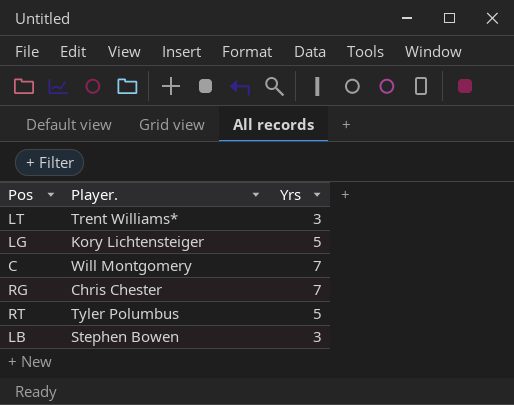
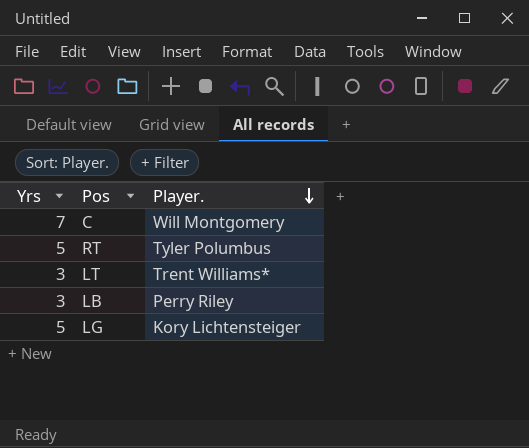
row order: none -> Player. descending
column Yrs | position: 3 -> 1
row RG: Chris Chester | 7 -> none
LB | Player.: Stephen Bowen -> Perry Riley

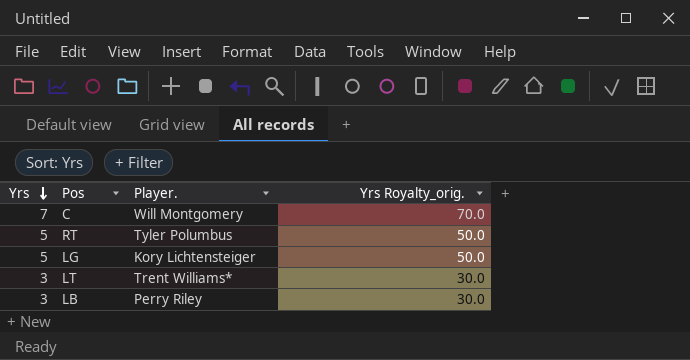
row order: Player. descending -> Yrs descending
column Yrs Royalty_orig. | formula: none -> [Yrs] * 10

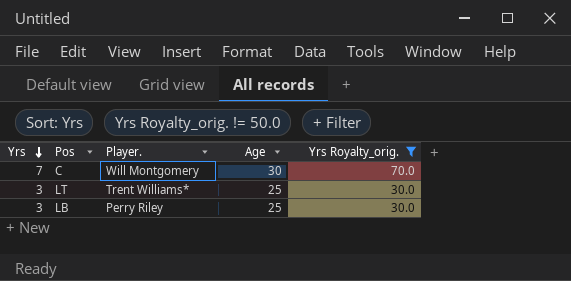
filter: none -> Yrs Royalty_orig. != 50.0
column Age | position: none -> 4

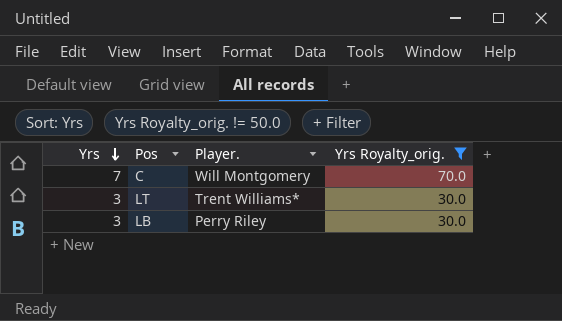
column Age | position: 4 -> none

